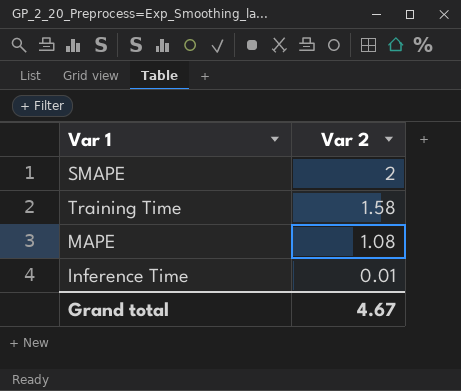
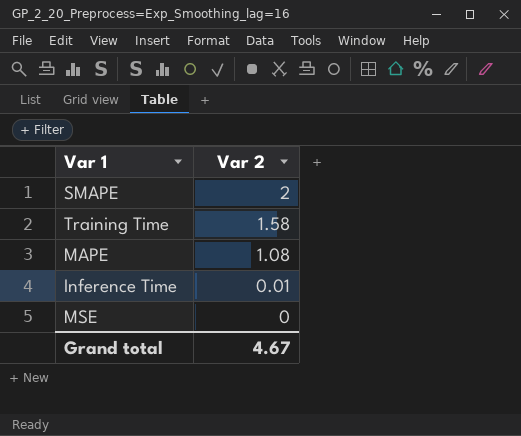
row MSE: none -> 0

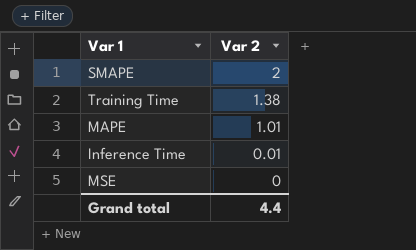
Training Time | Var 2: 1.58 -> 1.38
MAPE | Var 2: 1.08 -> 1.01
Grand total | Var 2: 4.67 -> 4.4

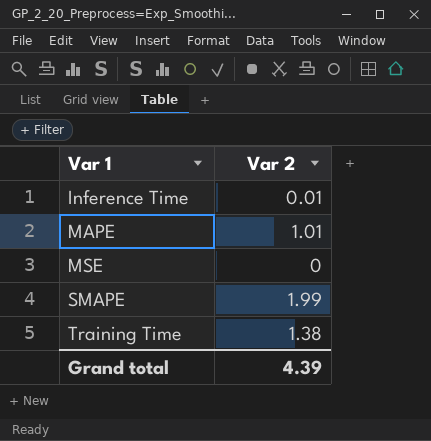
row order: Var 2 descending -> Var 1 ascending
SMAPE | Var 2: 2 -> 1.99
Grand total | Var 2: 4.4 -> 4.39

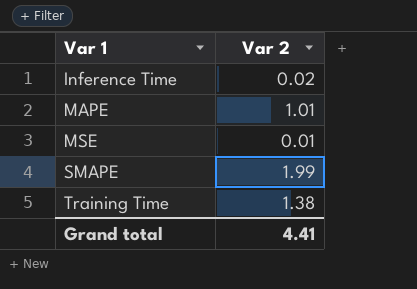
Inference Time | Var 2: 0.01 -> 0.02
MSE | Var 2: 0 -> 0.01
Grand total | Var 2: 4.39 -> 4.41

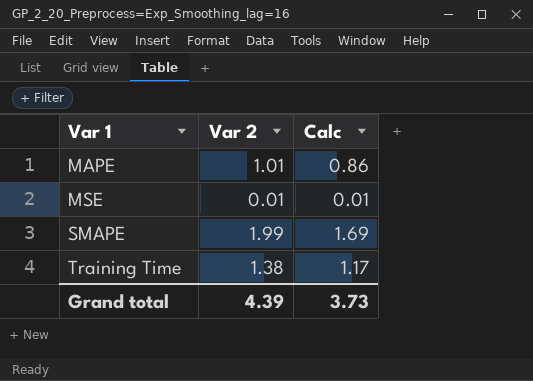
column Calc | formula: none -> [Var 2] * 0.85
row Inference Time: 0.02 -> none
Grand total | Var 2: 4.41 -> 4.39

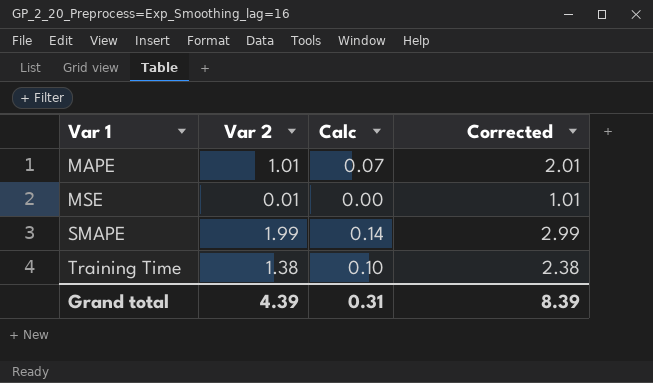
column Calc | formula: [Var 2] * 0.85 -> [Var 2] * 0.07
column Corrected | formula: none -> [Var 2] + 1
Grand total | Calc: 3.73 -> 0.31

